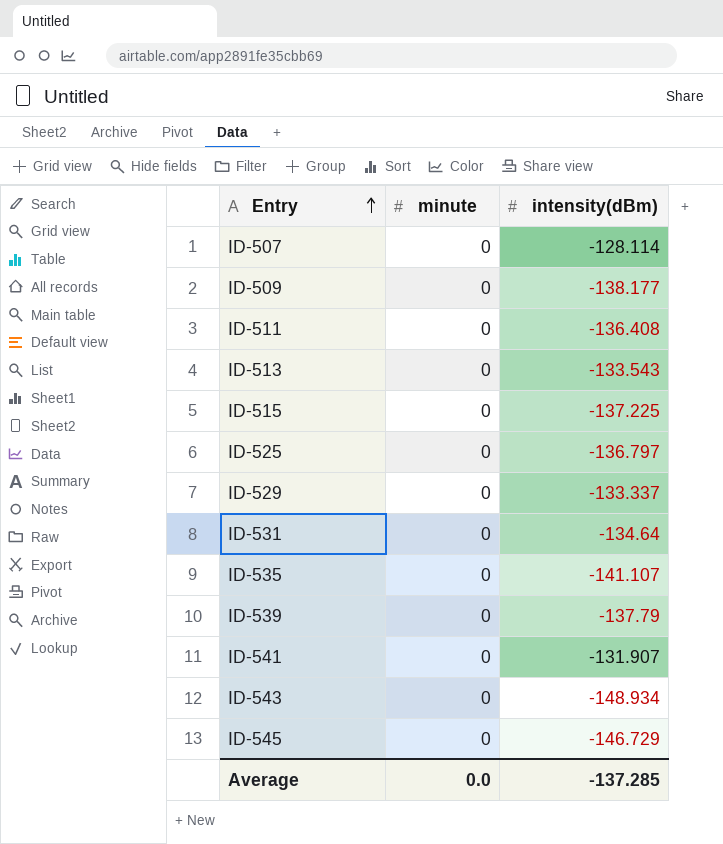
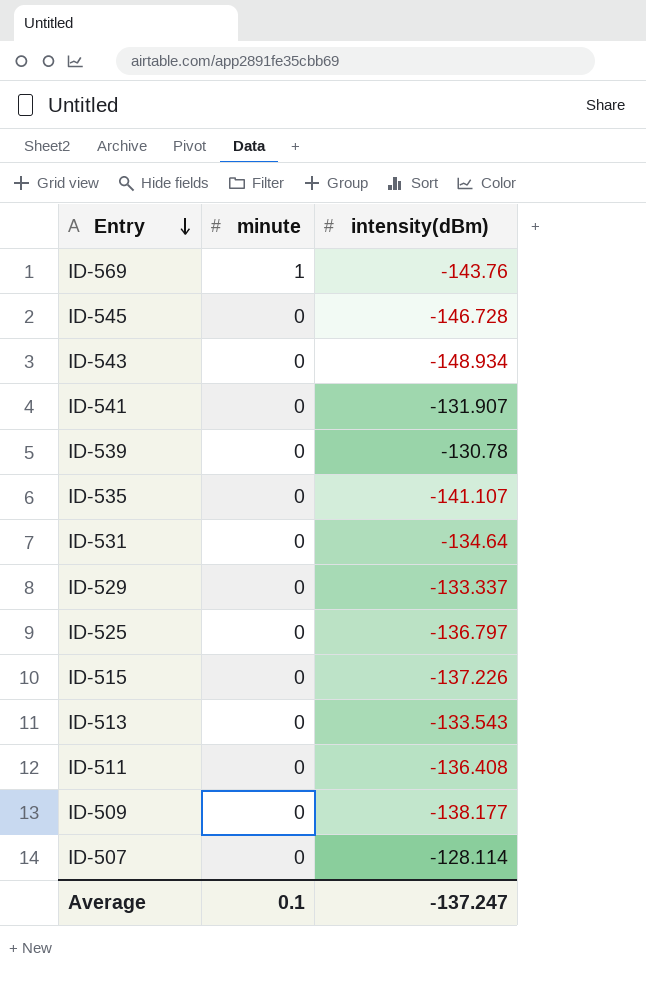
row order: Entry ascending -> Entry descending
row ID-569: none -> 1 | -143.76
ID-545 | intensity(dBm): -146.729 -> -146.728
ID-539 | intensity(dBm): -137.79 -> -130.78
ID-515 | intensity(dBm): -137.225 -> -137.226
Average | minute: 0.0 -> 0.1
Average | intensity(dBm): -137.285 -> -137.247

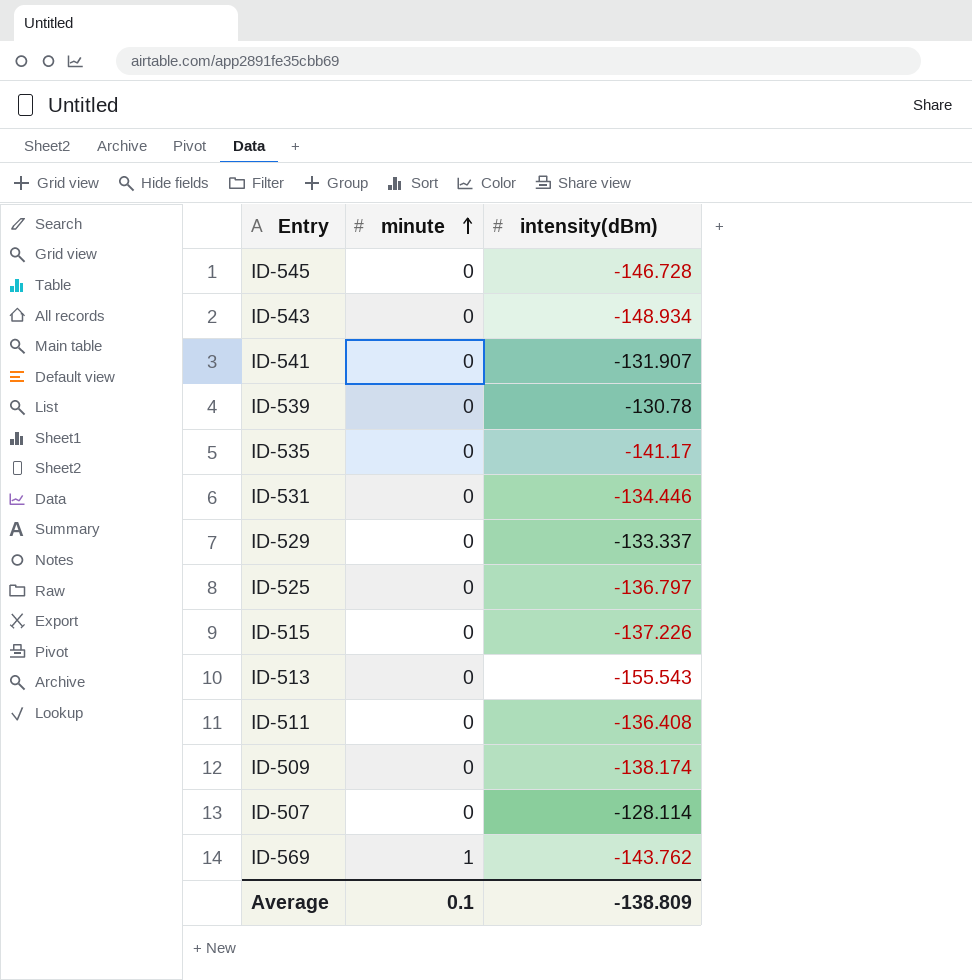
row order: Entry descending -> minute ascending
ID-535 | intensity(dBm): -141.107 -> -141.17
ID-531 | intensity(dBm): -134.64 -> -134.446
ID-513 | intensity(dBm): -133.543 -> -155.543
ID-509 | intensity(dBm): -138.177 -> -138.174
ID-569 | intensity(dBm): -143.76 -> -143.762
Average | intensity(dBm): -137.247 -> -138.809

